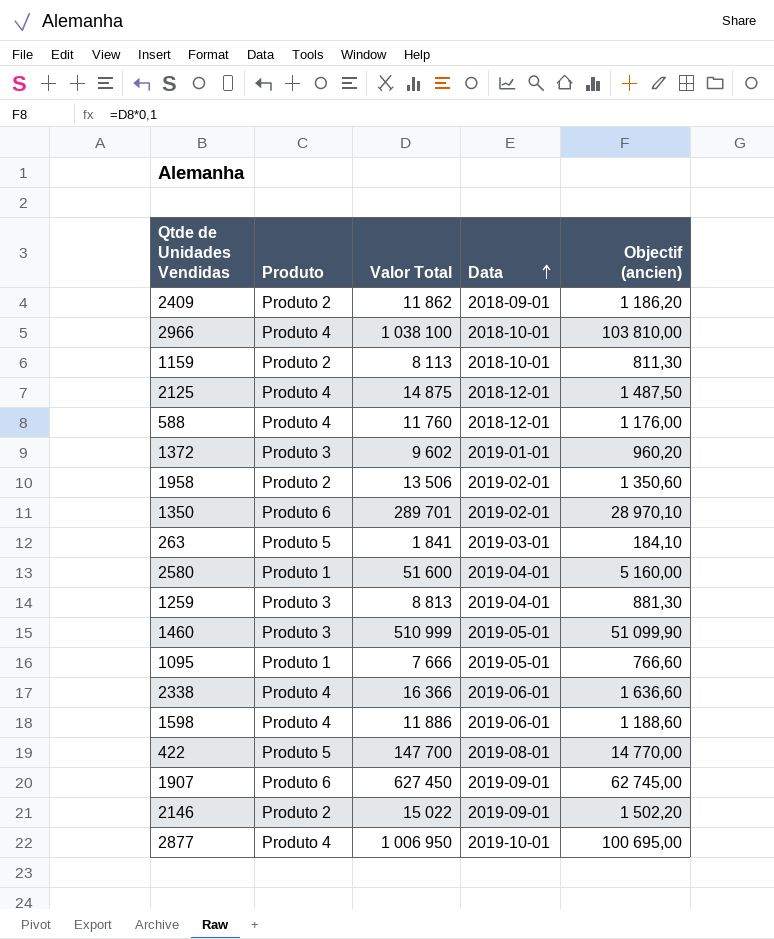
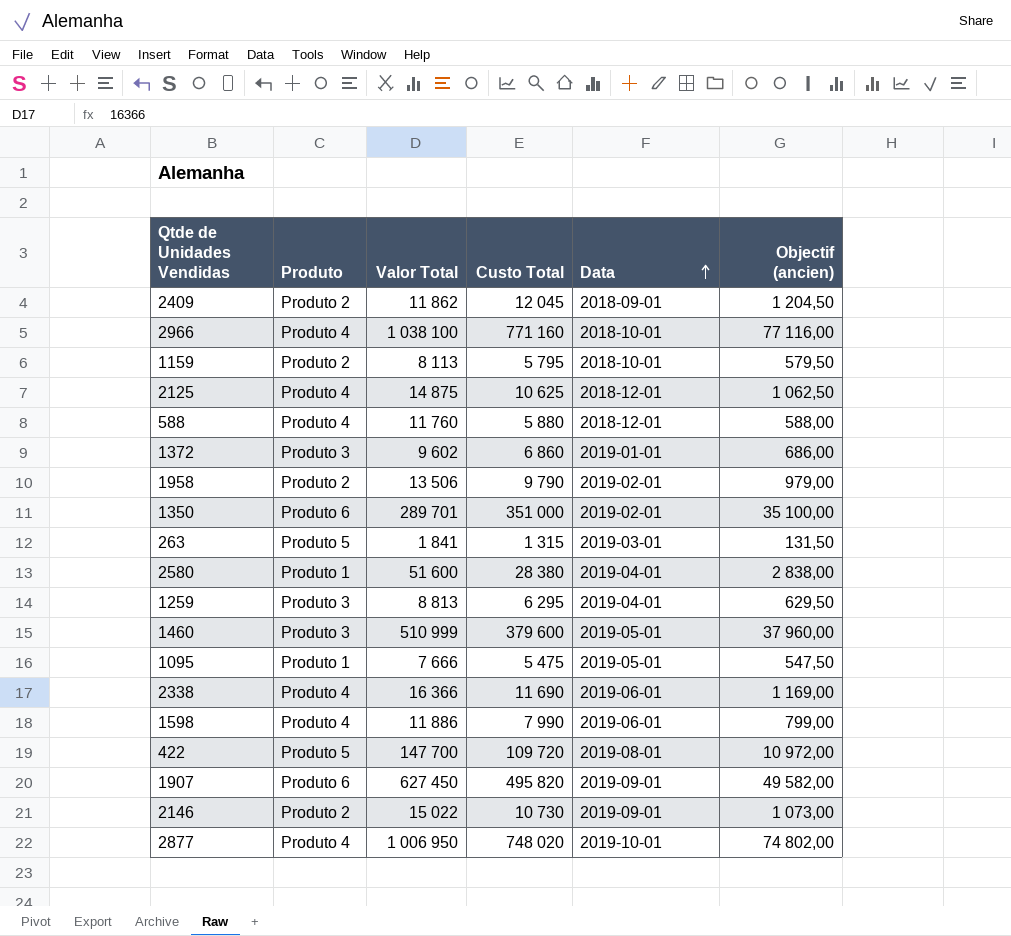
column Custo Total | position: none -> 4
column Objectif (ancien) | formula: [Valor Total] * 0,1 -> [Custo Total] * 0,1

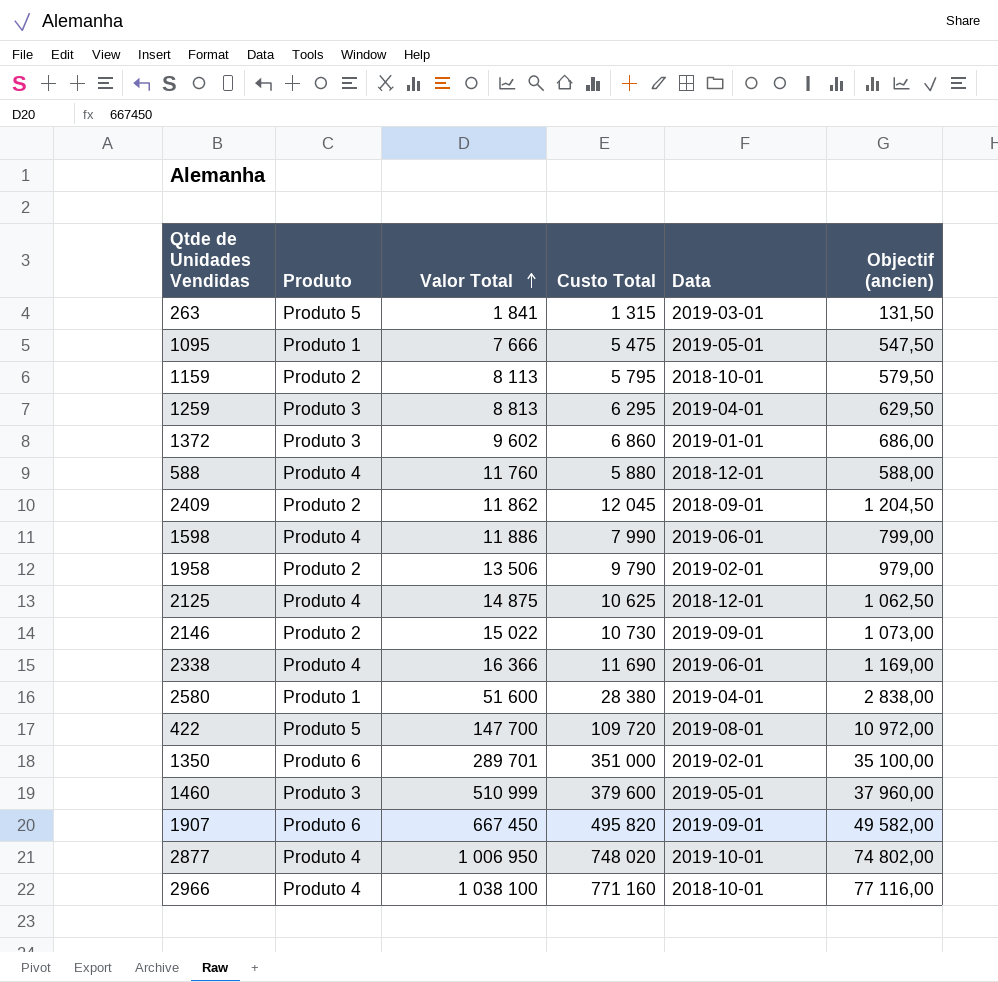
row order: Data ascending -> Valor Total ascending
1907 | Valor Total: 627 450 -> 667 450

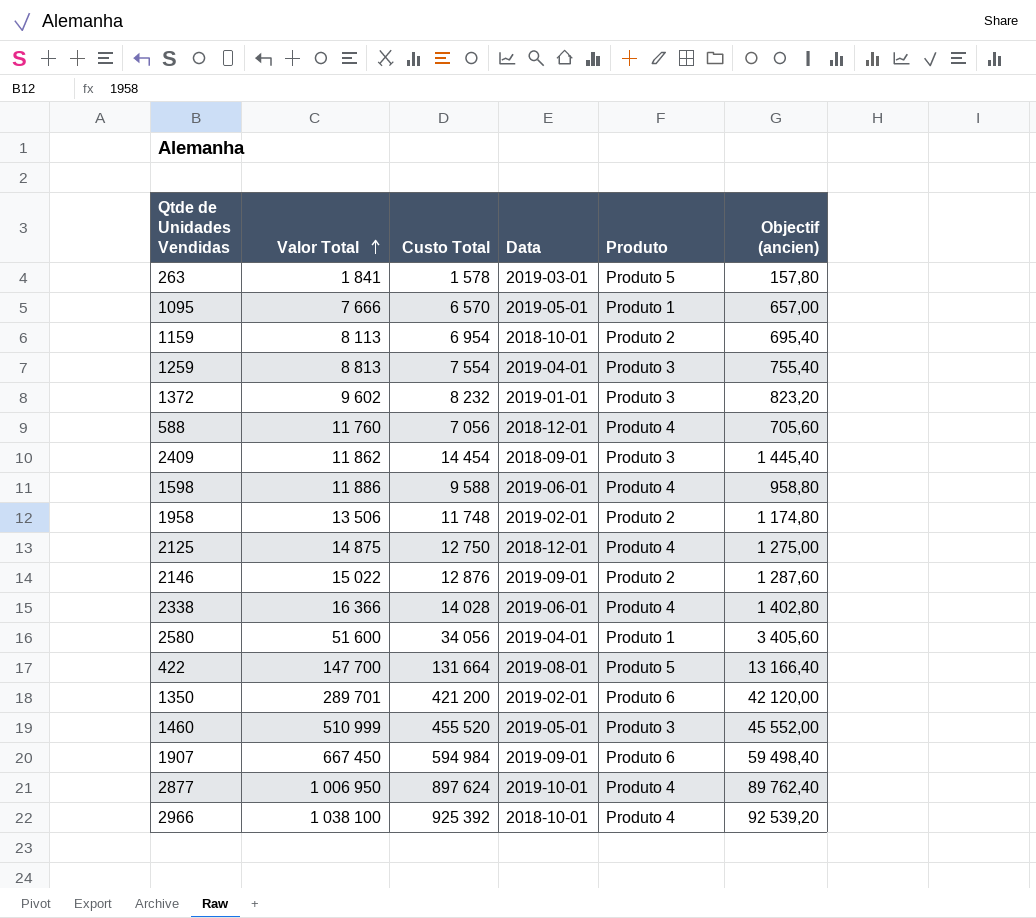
column Produto | position: 2 -> 5
263 | Custo Total: 1 315 -> 1 578
263 | Objectif (ancien): 131,50 -> 157,80
1095 | Custo Total: 5 475 -> 6 570
1095 | Objectif (ancien): 547,50 -> 657,00
1159 | Custo Total: 5 795 -> 6 954
1159 | Objectif (ancien): 579,50 -> 695,40
1259 | Custo Total: 6 295 -> 7 554
1259 | Objectif (ancien): 629,50 -> 755,40
1372 | Custo Total: 6 860 -> 8 232
1372 | Objectif (ancien): 686,00 -> 823,20
588 | Custo Total: 5 880 -> 7 056
588 | Objectif (ancien): 588,00 -> 705,60
2409 | Custo Total: 12 045 -> 14 454
2409 | Produto: Produto 2 -> Produto 3
2409 | Objectif (ancien): 1 204,50 -> 1 445,40
1598 | Custo Total: 7 990 -> 9 588
1598 | Objectif (ancien): 799,00 -> 958,80
1958 | Custo Total: 9 790 -> 11 748
1958 | Objectif (ancien): 979,00 -> 1 174,80
2125 | Custo Total: 10 625 -> 12 750
2125 | Objectif (ancien): 1 062,50 -> 1 275,00
2146 | Custo Total: 10 730 -> 12 876
2146 | Objectif (ancien): 1 073,00 -> 1 287,60
2338 | Custo Total: 11 690 -> 14 028
2338 | Objectif (ancien): 1 169,00 -> 1 402,80
2580 | Custo Total: 28 380 -> 34 056
2580 | Objectif (ancien): 2 838,00 -> 3 405,60
422 | Custo Total: 109 720 -> 131 664
422 | Objectif (ancien): 10 972,00 -> 13 166,40
1350 | Custo Total: 351 000 -> 421 200
1350 | Objectif (ancien): 35 100,00 -> 42 120,00
1460 | Custo Total: 379 600 -> 455 520
1460 | Objectif (ancien): 37 960,00 -> 45 552,00
1907 | Custo Total: 495 820 -> 594 984
1907 | Objectif (ancien): 49 582,00 -> 59 498,40
2877 | Custo Total: 748 020 -> 897 624
2877 | Objectif (ancien): 74 802,00 -> 89 762,40
2966 | Custo Total: 771 160 -> 925 392
2966 | Objectif (ancien): 77 116,00 -> 92 539,20

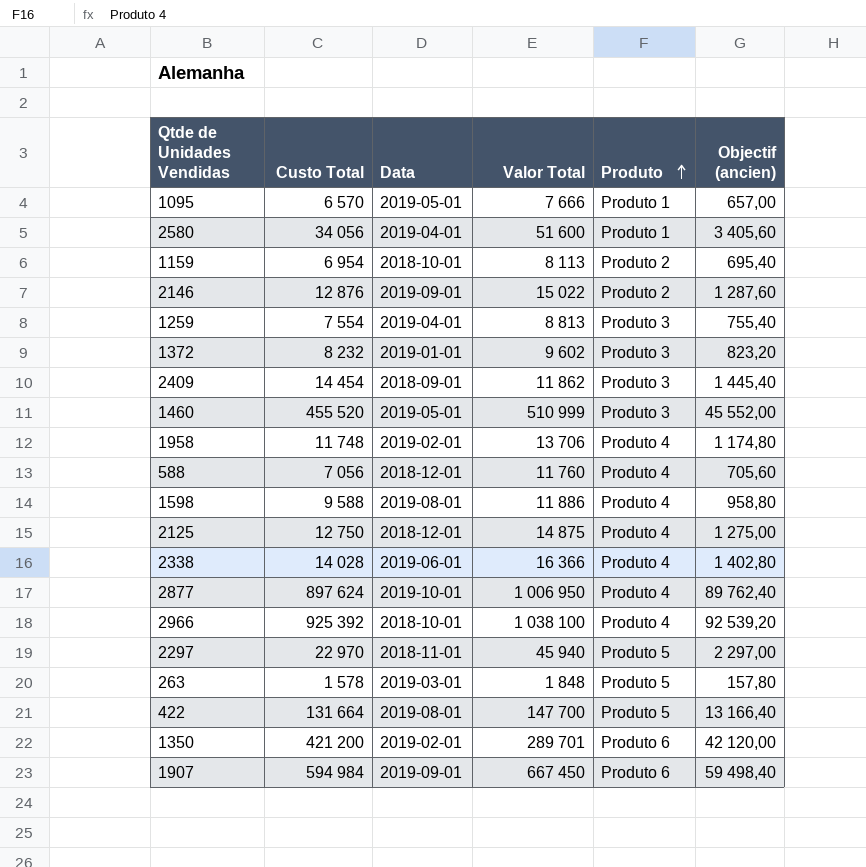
row order: Valor Total ascending -> Produto ascending
column Valor Total | position: 2 -> 4
1958 | Valor Total: 13 506 -> 13 706
1958 | Produto: Produto 2 -> Produto 4
1598 | Data: 2019-06-01 -> 2019-08-01
row 2297: none -> 22 970 | 2018-11-01 | 45 940 | Produto 5 | 2 297,00
263 | Valor Total: 1 841 -> 1 848

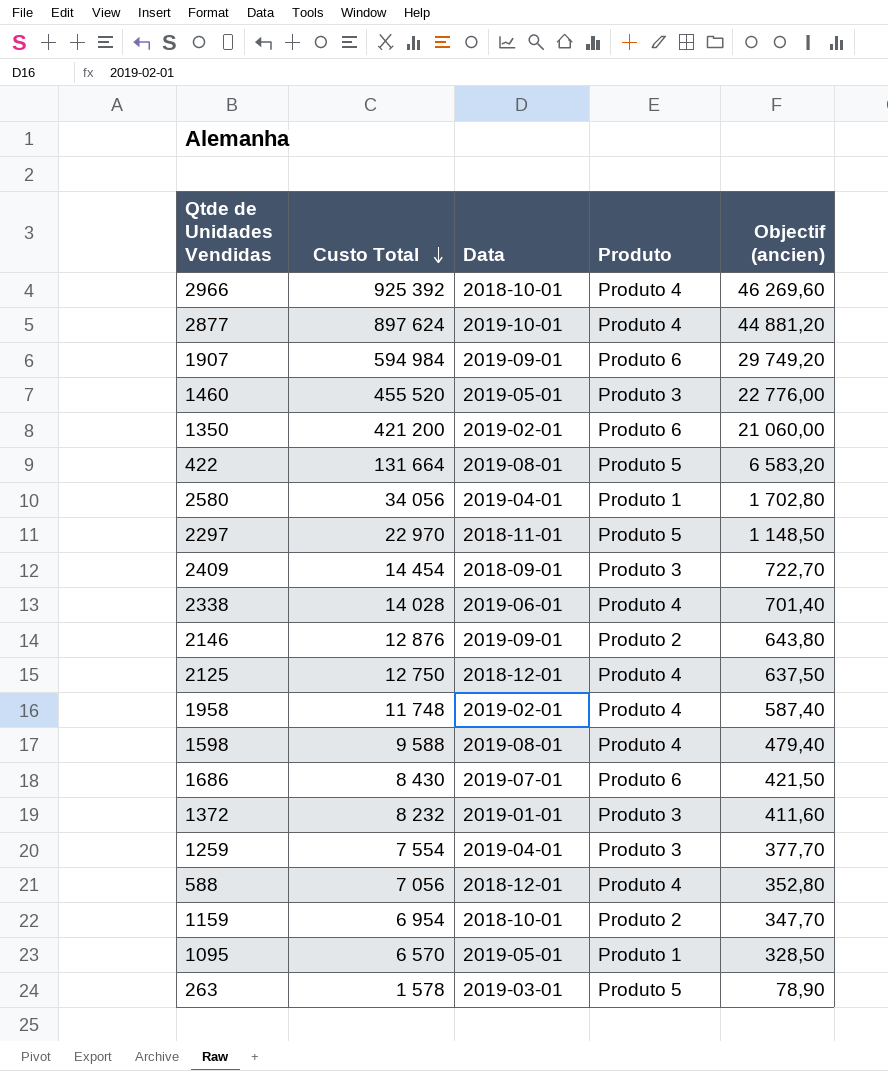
row order: Produto ascending -> Custo Total descending
column Valor Total | position: 4 -> none
column Objectif (ancien) | formula: [Custo Total] * 0,1 -> [Custo Total] * 0,05
row 1686: none -> 8 430 | 2019-07-01 | Produto 6 | 421,50

